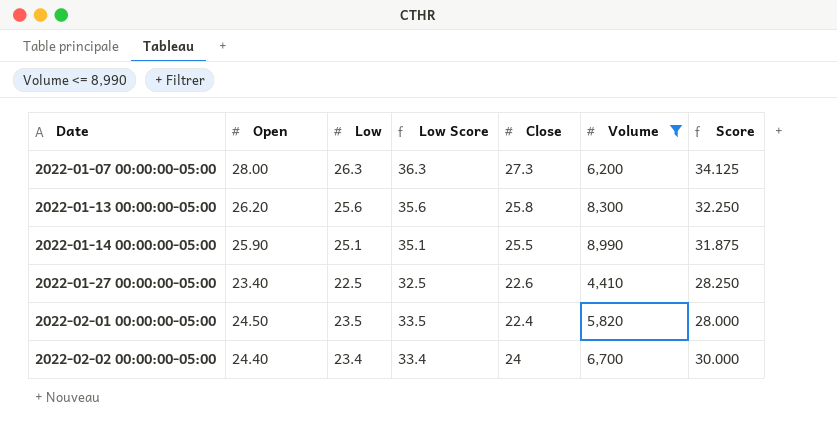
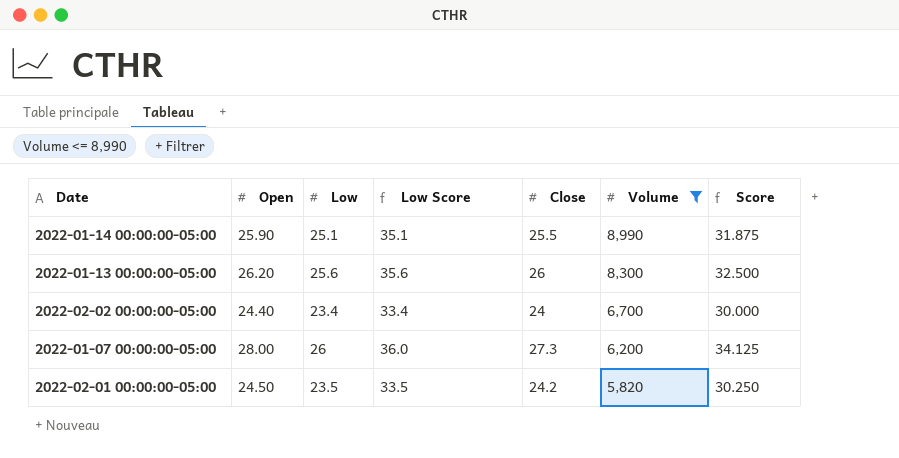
row order: Date ascending -> Volume descending
row 2022-01-27 00:00:00-05:00: 23.40 | 22.5 | 32.5 | 22.6 | 4,410 | 28.250 -> none
2022-01-13 00:00:00-05:00 | Close: 25.8 -> 26
2022-01-13 00:00:00-05:00 | Score: 32.250 -> 32.500
2022-01-07 00:00:00-05:00 | Low: 26.3 -> 26
2022-01-07 00:00:00-05:00 | Low Score: 36.3 -> 36.0
2022-02-01 00:00:00-05:00 | Close: 22.4 -> 24.2
2022-02-01 00:00:00-05:00 | Score: 28.000 -> 30.250

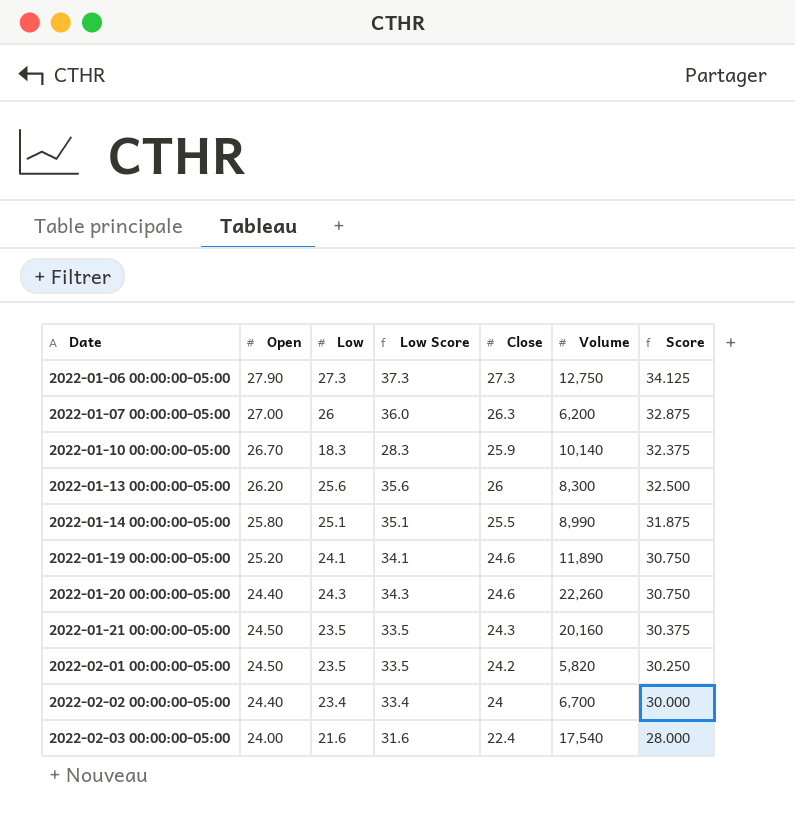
filter: Volume <= 8,990 -> none
row order: Volume descending -> Date ascending
2022-01-07 00:00:00-05:00 | Open: 28.00 -> 27.00
2022-01-07 00:00:00-05:00 | Close: 27.3 -> 26.3
2022-01-07 00:00:00-05:00 | Score: 34.125 -> 32.875
2022-01-14 00:00:00-05:00 | Open: 25.90 -> 25.80

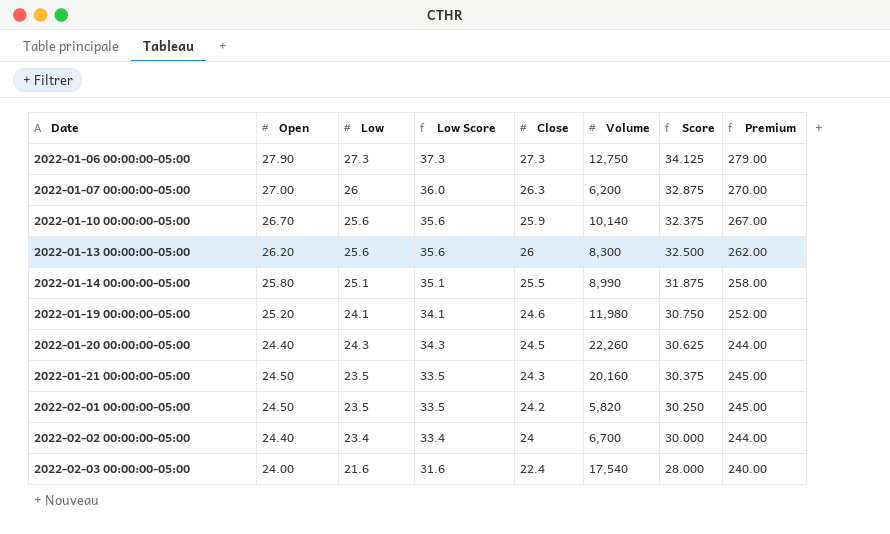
column Premium | formula: none -> [Open] * 10
2022-01-10 00:00:00-05:00 | Low: 18.3 -> 25.6
2022-01-10 00:00:00-05:00 | Low Score: 28.3 -> 35.6
2022-01-19 00:00:00-05:00 | Volume: 11,890 -> 11,980
2022-01-20 00:00:00-05:00 | Close: 24.6 -> 24.5
2022-01-20 00:00:00-05:00 | Score: 30.750 -> 30.625

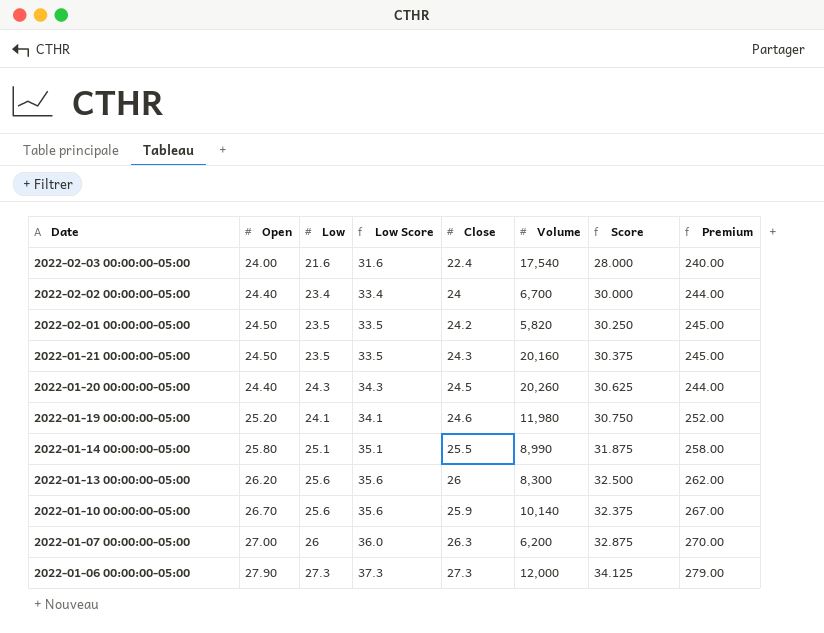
row order: Date ascending -> Date descending
2022-01-20 00:00:00-05:00 | Volume: 22,260 -> 20,260
2022-01-06 00:00:00-05:00 | Volume: 12,750 -> 12,000

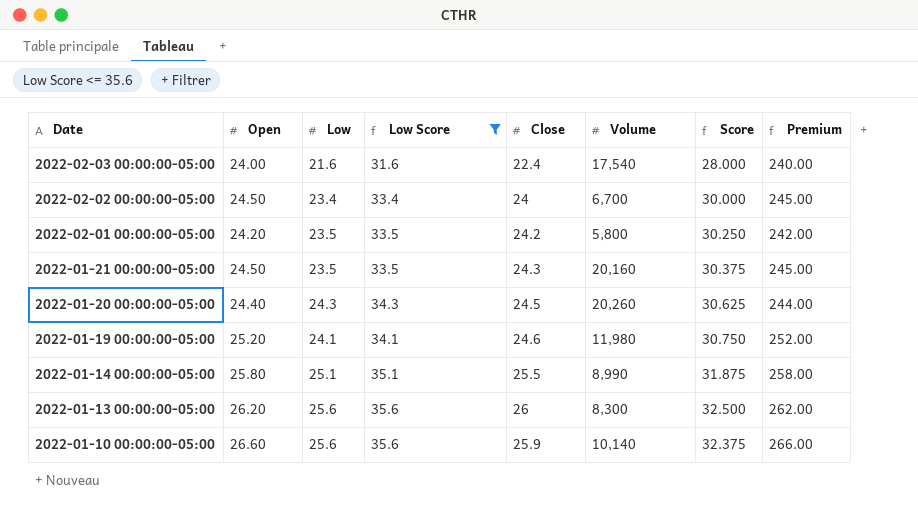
filter: none -> Low Score <= 35.6
2022-02-02 00:00:00-05:00 | Open: 24.40 -> 24.50
2022-02-02 00:00:00-05:00 | Premium: 244.00 -> 245.00
2022-02-01 00:00:00-05:00 | Open: 24.50 -> 24.20
2022-02-01 00:00:00-05:00 | Volume: 5,820 -> 5,800
2022-02-01 00:00:00-05:00 | Premium: 245.00 -> 242.00
2022-01-10 00:00:00-05:00 | Open: 26.70 -> 26.60
2022-01-10 00:00:00-05:00 | Premium: 267.00 -> 266.00

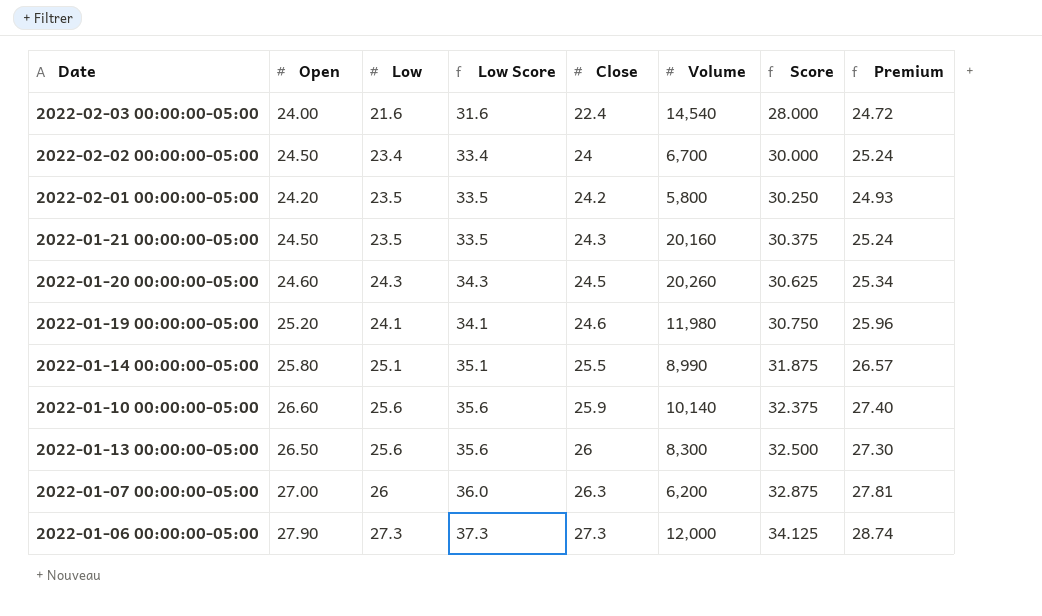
filter: Low Score <= 35.6 -> none
row order: Date descending -> Close ascending
column Premium | formula: [Open] * 10 -> [Open] * 1.03
2022-02-03 00:00:00-05:00 | Volume: 17,540 -> 14,540
2022-01-20 00:00:00-05:00 | Open: 24.40 -> 24.60
2022-01-13 00:00:00-05:00 | Open: 26.20 -> 26.50

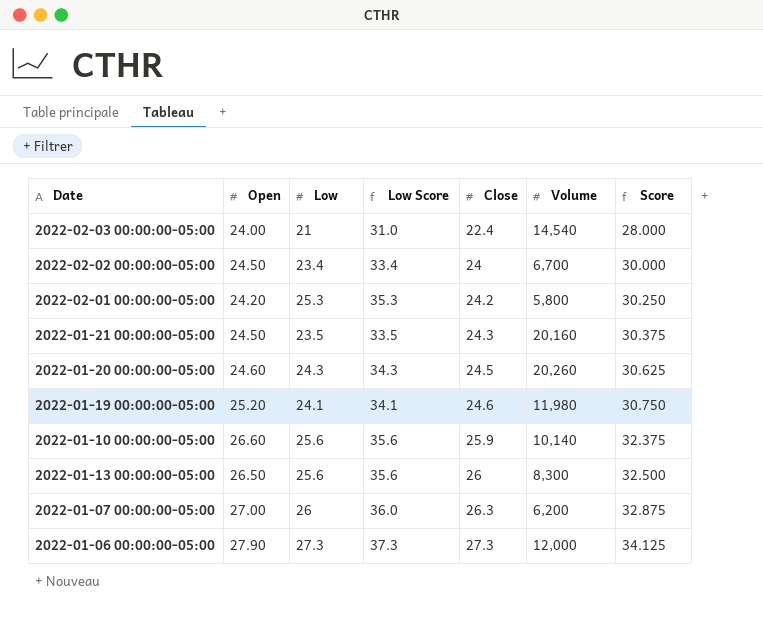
column Premium | formula: [Open] * 1.03 -> none
row 2022-01-14 00:00:00-05:00: 25.80 | 25.1 | 35.1 | 25.5 | 8,990 | 31.875 | 26.57 -> none
2022-02-03 00:00:00-05:00 | Low: 21.6 -> 21
2022-02-03 00:00:00-05:00 | Low Score: 31.6 -> 31.0
2022-02-01 00:00:00-05:00 | Low: 23.5 -> 25.3
2022-02-01 00:00:00-05:00 | Low Score: 33.5 -> 35.3

